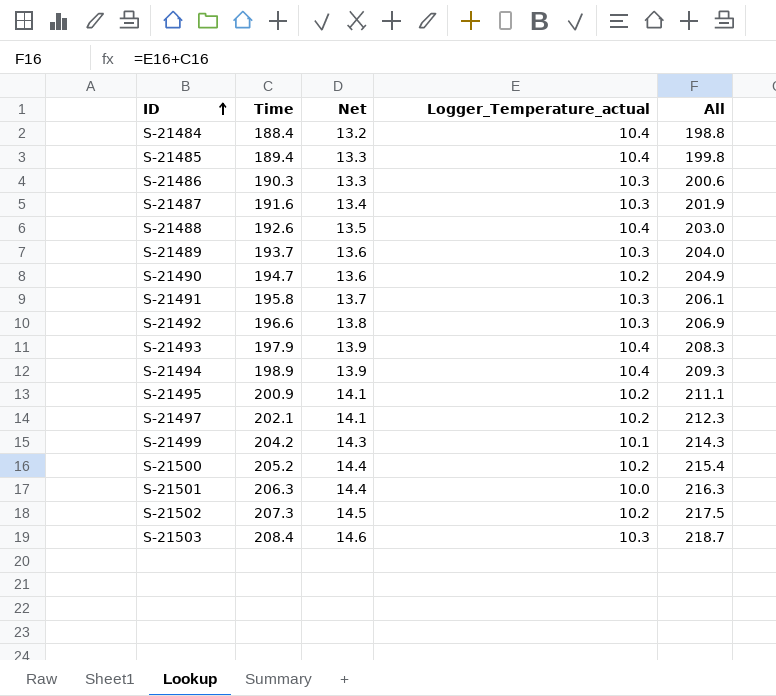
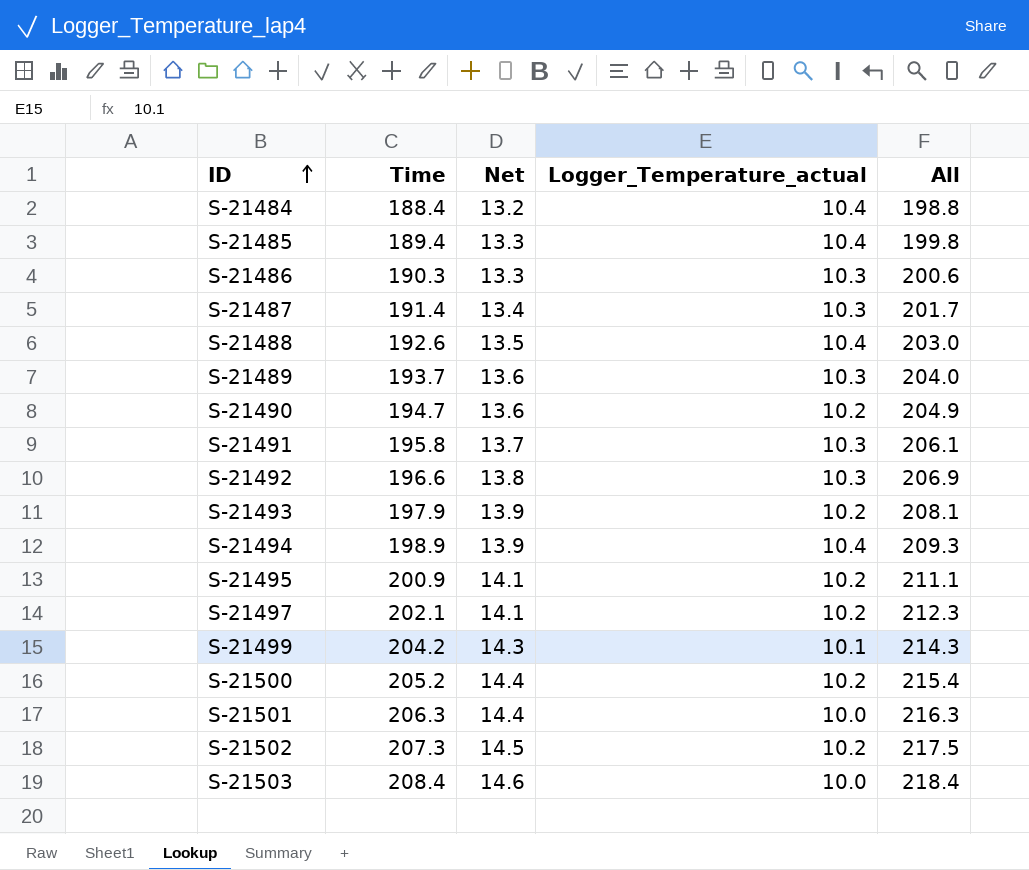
S-21487 | Time: 191.6 -> 191.4
S-21487 | All: 201.9 -> 201.7
S-21493 | Logger_Temperature_actual: 10.4 -> 10.2
S-21493 | All: 208.3 -> 208.1
S-21503 | Logger_Temperature_actual: 10.3 -> 10.0
S-21503 | All: 218.7 -> 218.4

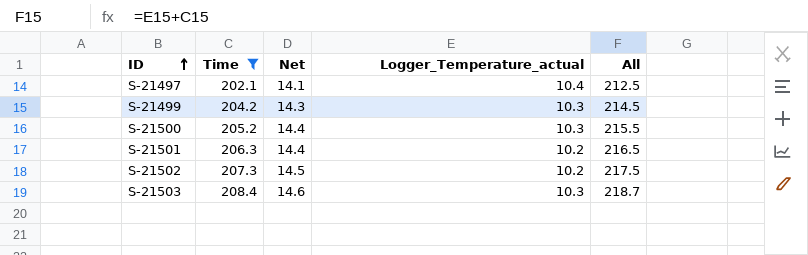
filter: none -> Time >= 202.1
S-21497 | Logger_Temperature_actual: 10.2 -> 10.4
S-21497 | All: 212.3 -> 212.5
S-21499 | Logger_Temperature_actual: 10.1 -> 10.3
S-21499 | All: 214.3 -> 214.5
S-21500 | Logger_Temperature_actual: 10.2 -> 10.3
S-21500 | All: 215.4 -> 215.5
S-21501 | Logger_Temperature_actual: 10.0 -> 10.2
S-21501 | All: 216.3 -> 216.5
S-21503 | Logger_Temperature_actual: 10.0 -> 10.3
S-21503 | All: 218.4 -> 218.7

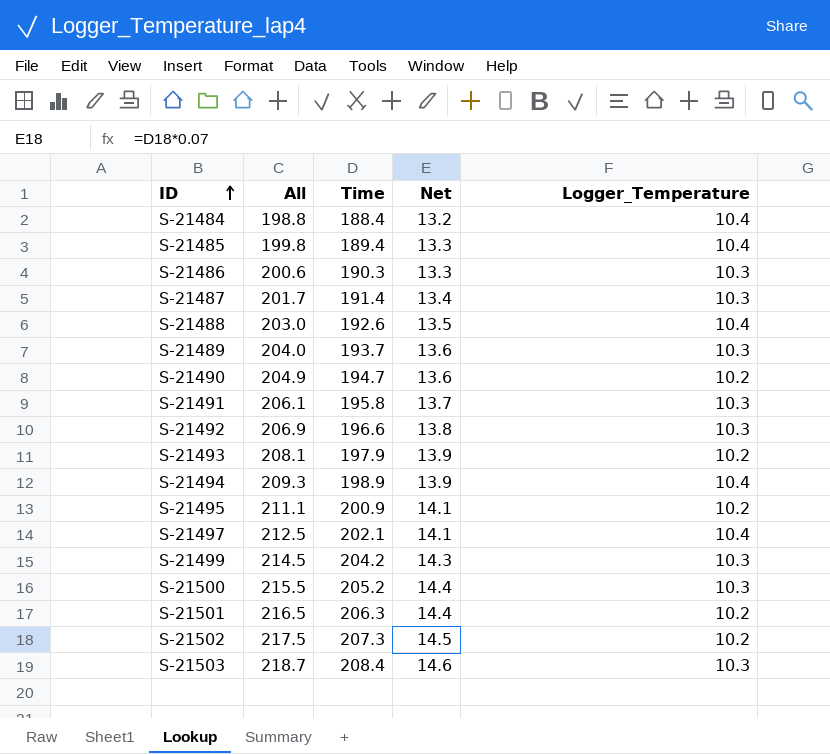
filter: Time >= 202.1 -> none
column All | position: 5 -> 2
column name: Logger_Temperature_actual -> Logger_Temperature

